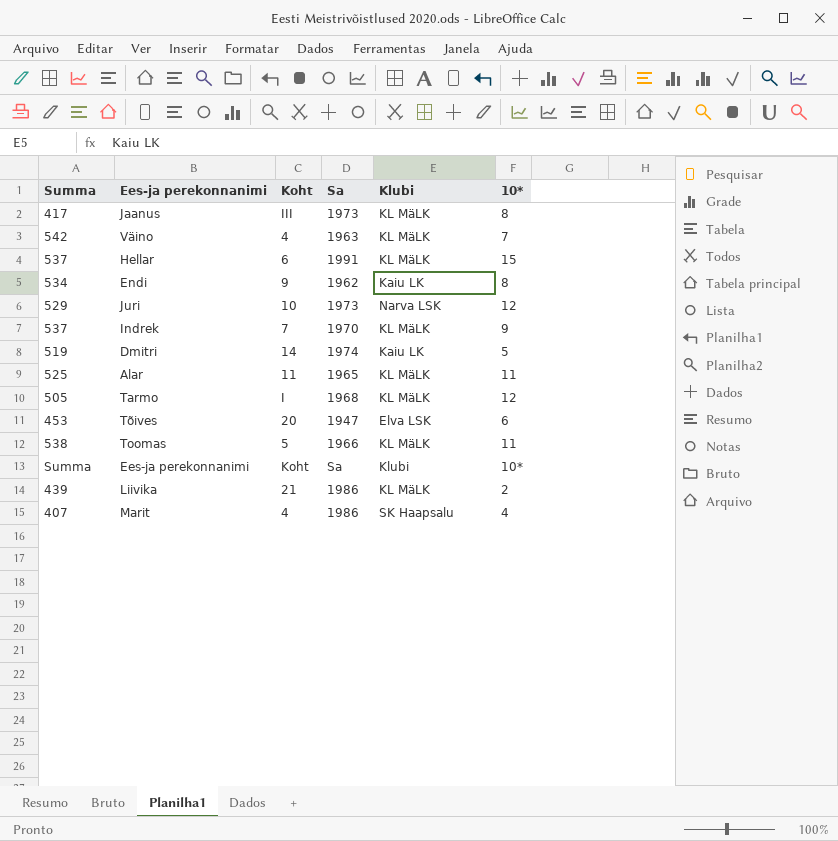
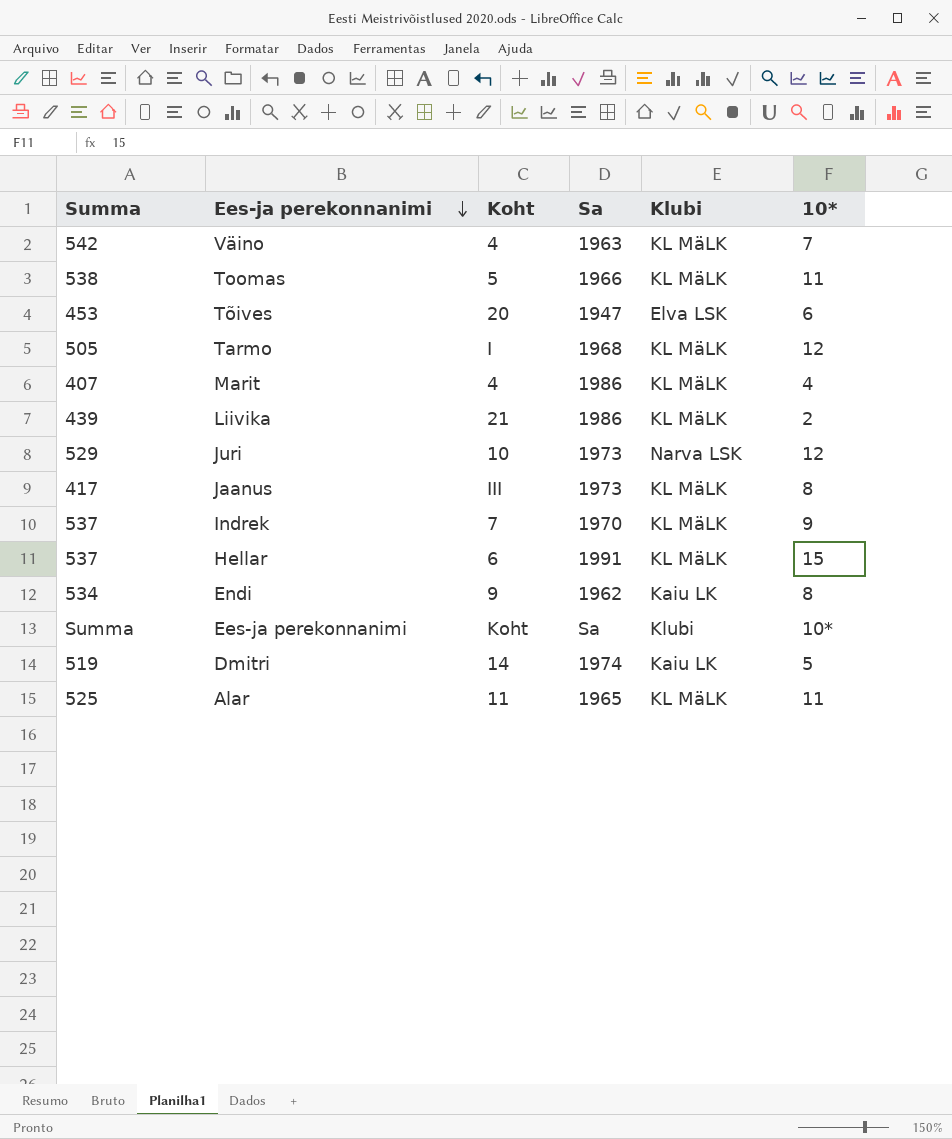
row order: none -> Ees-ja perekonnanimi descending
Marit | Klubi: SK Haapsalu -> KL MäLK

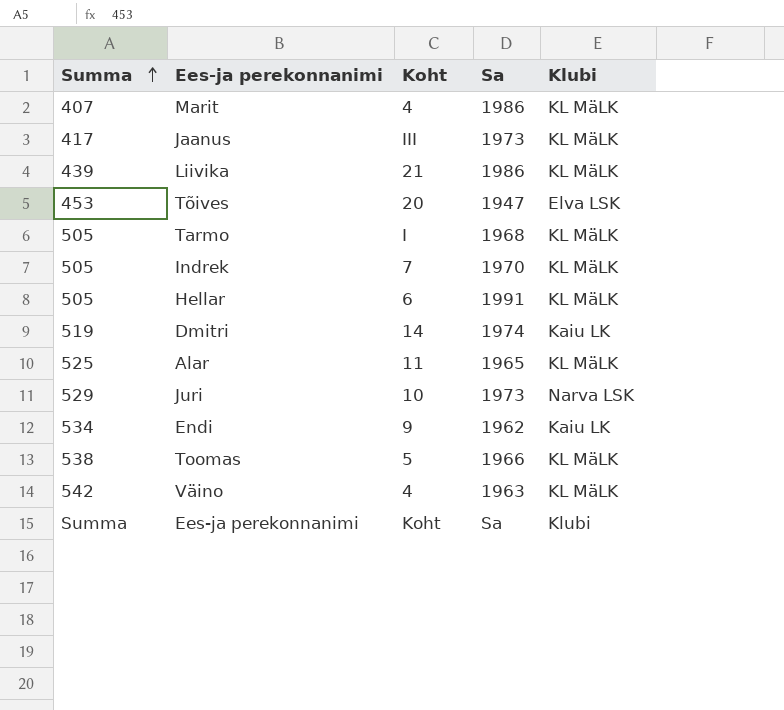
row order: Ees-ja perekonnanimi descending -> Summa ascending
column 10* | position: 6 -> none
Indrek | Summa: 537 -> 505
Hellar | Summa: 537 -> 505

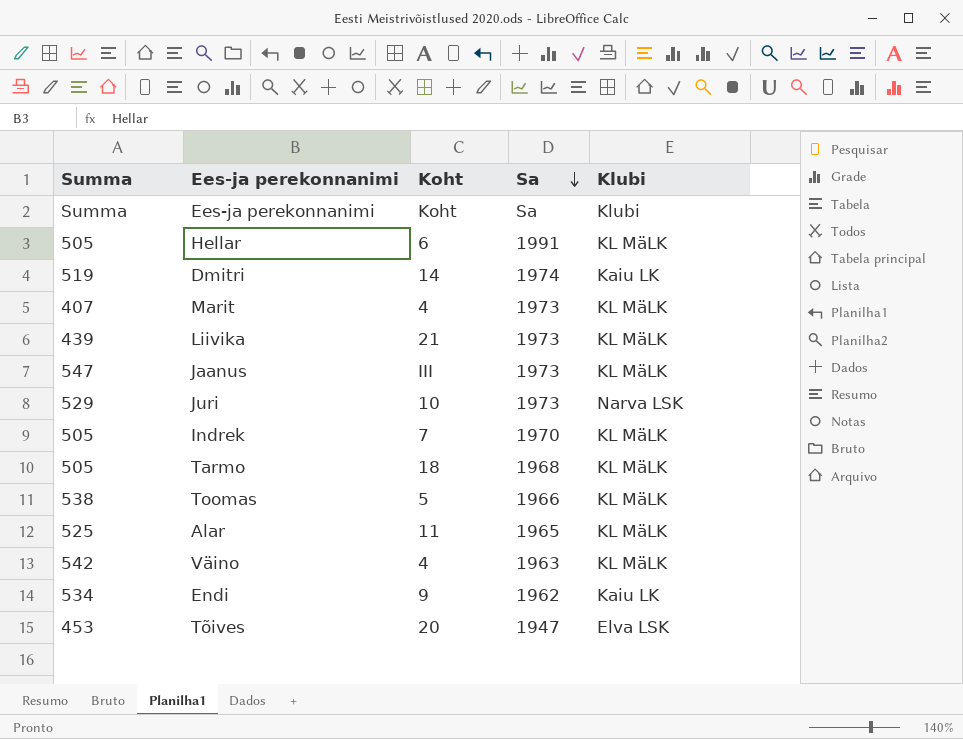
row order: Summa ascending -> Sa descending
Marit | Sa: 1986 -> 1973
Liivika | Sa: 1986 -> 1973
Jaanus | Summa: 417 -> 547
Tarmo | Koht: I -> 18

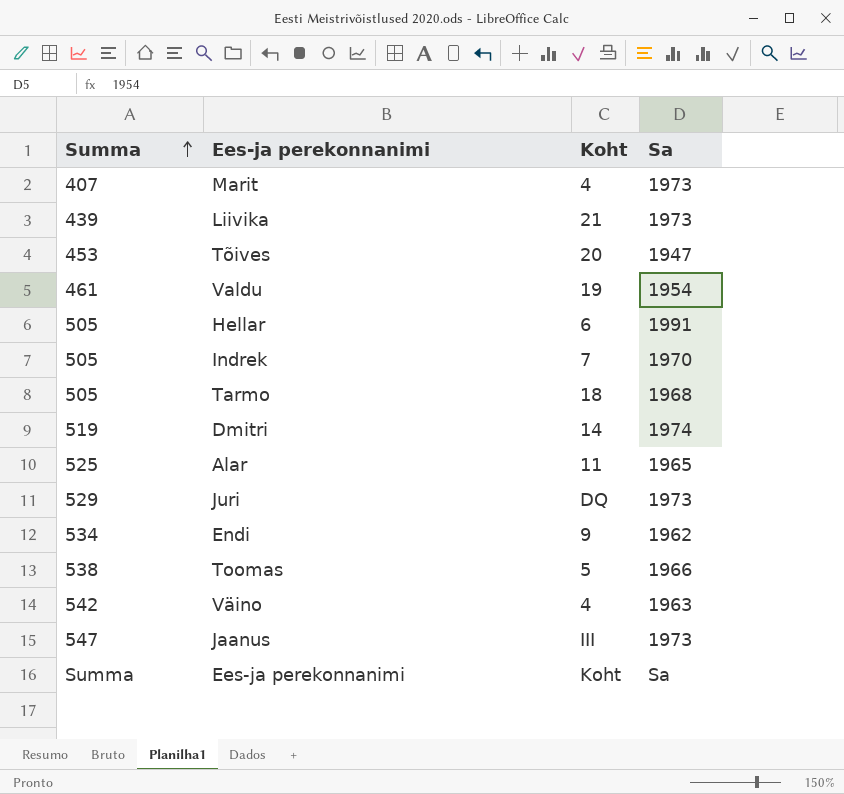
row order: Sa descending -> Summa ascending
column Klubi | position: 5 -> none
row Valdu: none -> 461 | 19 | 1954
Juri | Koht: 10 -> DQ

